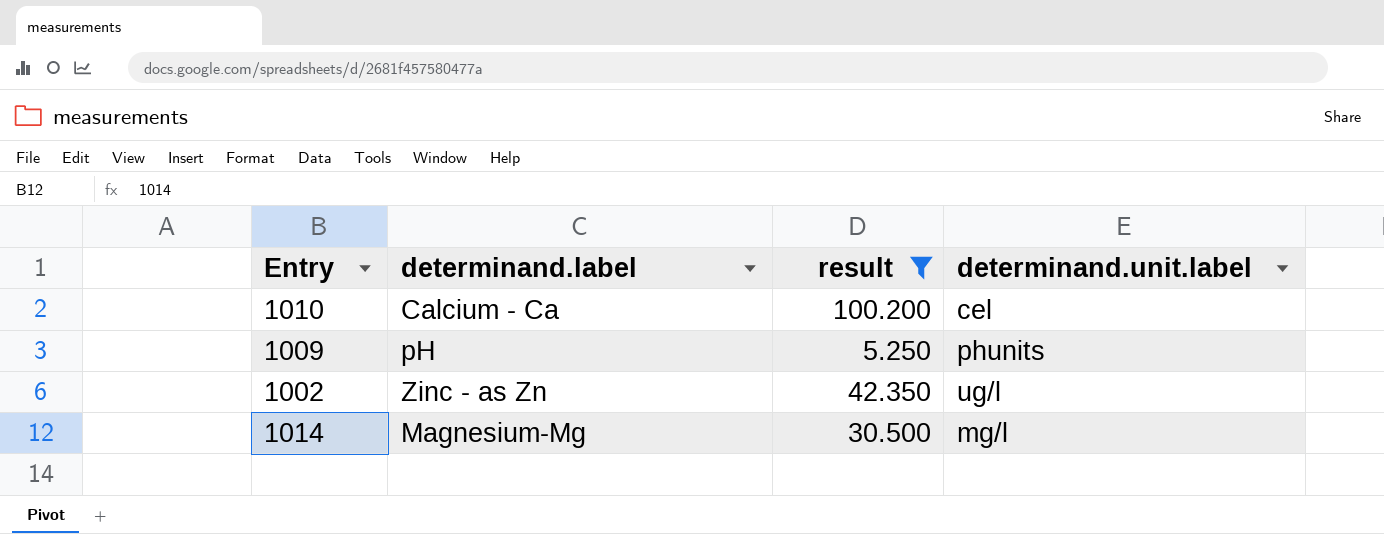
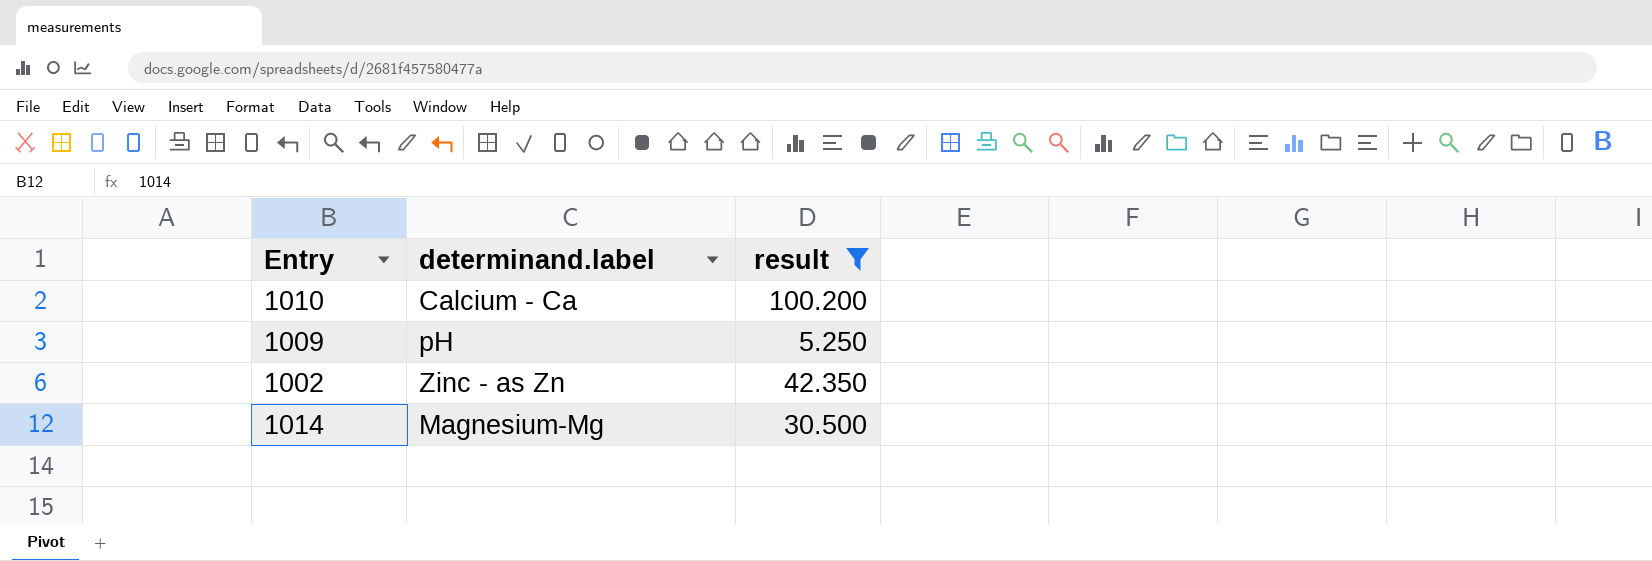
column determinand.unit.label | position: 4 -> none

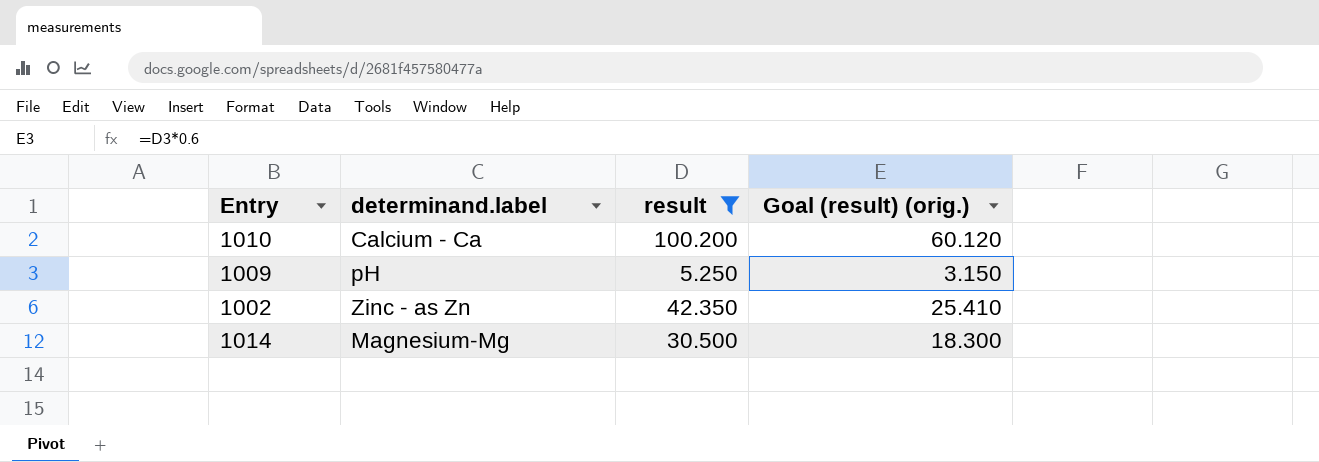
column Goal (result) (orig.) | formula: none -> [result] * 0.6

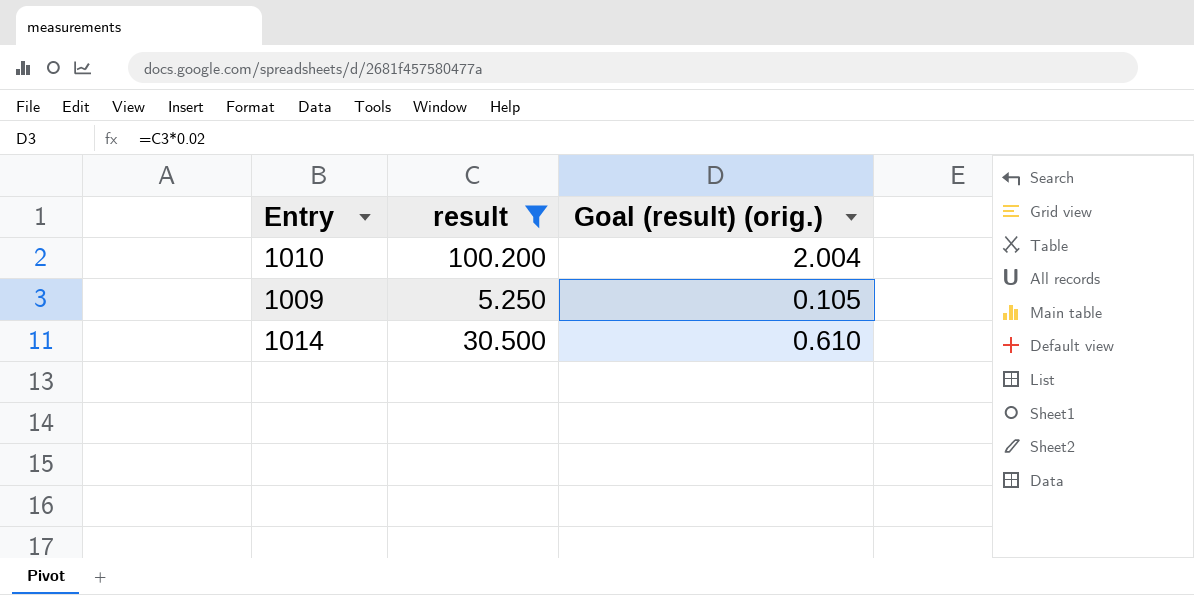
column determinand.label | position: 2 -> none
column Goal (result) (orig.) | formula: [result] * 0.6 -> [result] * 0.02
row 1002: Zinc - as Zn | 42.350 | 25.410 -> none

